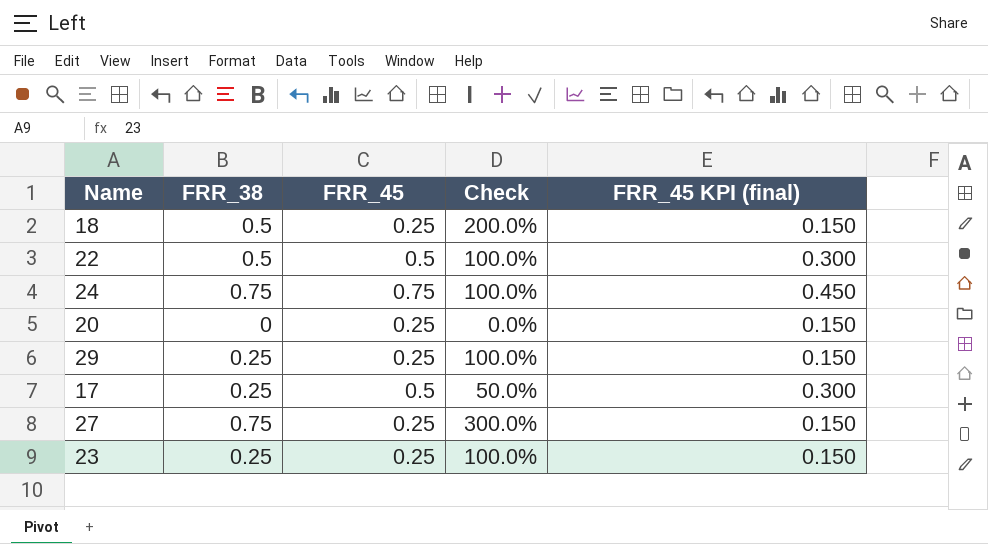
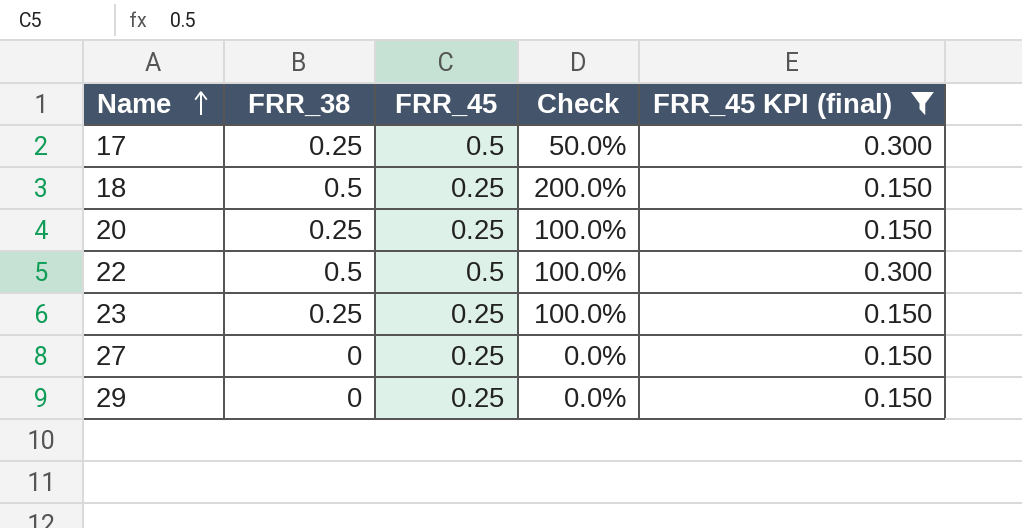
filter: none -> FRR_45 KPI (final) != 0.450
row order: none -> Name ascending
20 | FRR_38: 0 -> 0.25
20 | Check: 0.0% -> 100.0%
27 | FRR_38: 0.75 -> 0
27 | Check: 300.0% -> 0.0%
29 | FRR_38: 0.25 -> 0
29 | Check: 100.0% -> 0.0%

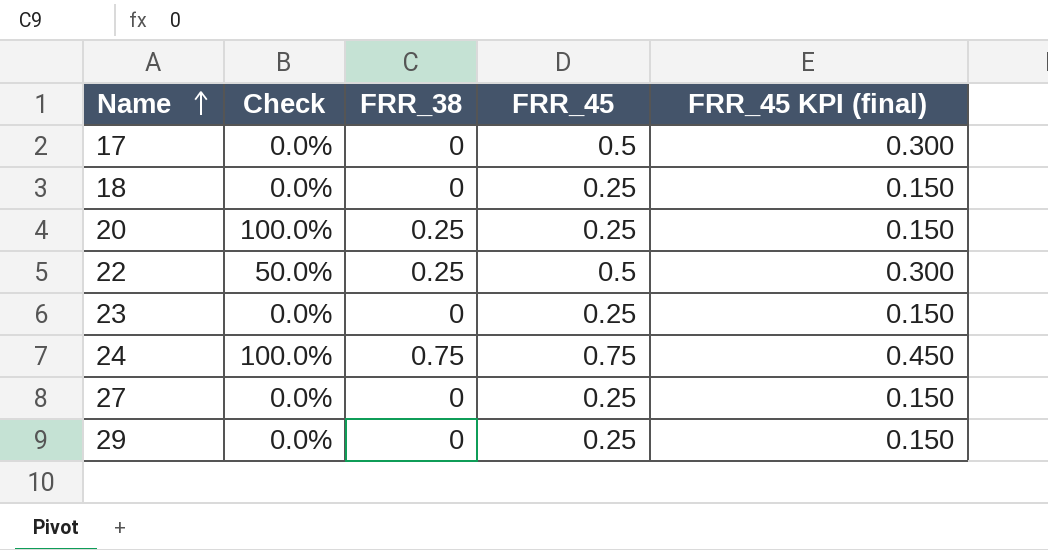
filter: FRR_45 KPI (final) != 0.450 -> none
column Check | position: 4 -> 2
17 | Check: 50.0% -> 0.0%
17 | FRR_38: 0.25 -> 0
18 | Check: 200.0% -> 0.0%
18 | FRR_38: 0.5 -> 0
22 | Check: 100.0% -> 50.0%
22 | FRR_38: 0.5 -> 0.25
23 | Check: 100.0% -> 0.0%
23 | FRR_38: 0.25 -> 0

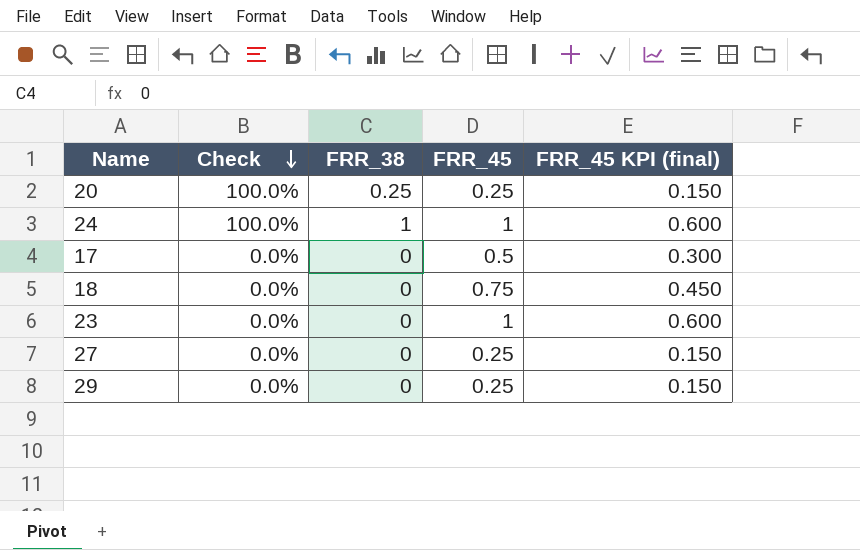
row order: Name ascending -> Check descending
row 22: 50.0% | 0.25 | 0.5 | 0.300 -> none
24 | FRR_38: 0.75 -> 1
24 | FRR_45: 0.75 -> 1
24 | FRR_45 KPI (final): 0.450 -> 0.600
18 | FRR_45: 0.25 -> 0.75
18 | FRR_45 KPI (final): 0.150 -> 0.450
23 | FRR_45: 0.25 -> 1
23 | FRR_45 KPI (final): 0.150 -> 0.600

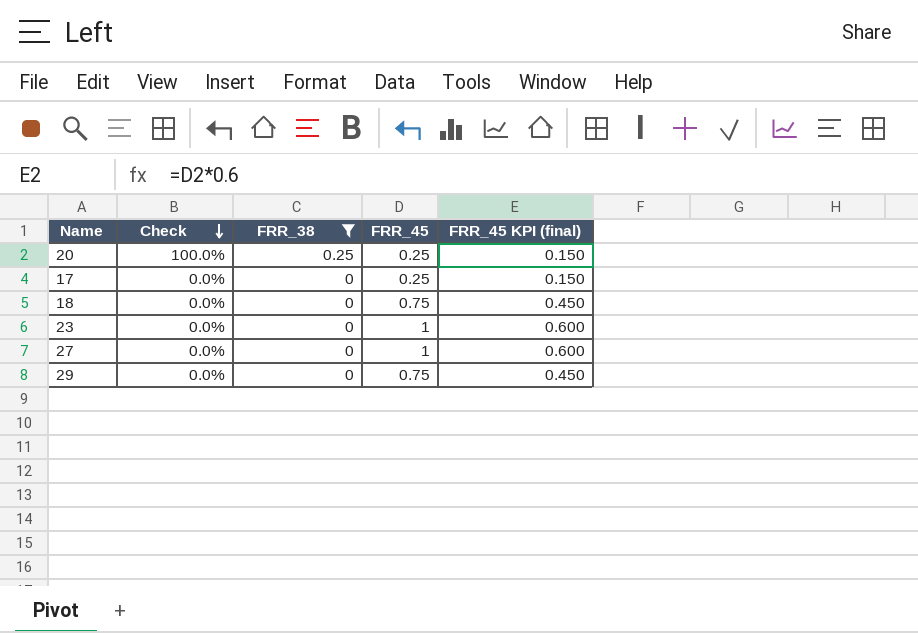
filter: none -> FRR_38 != 1
17 | FRR_45: 0.5 -> 0.25
17 | FRR_45 KPI (final): 0.300 -> 0.150
27 | FRR_45: 0.25 -> 1
27 | FRR_45 KPI (final): 0.150 -> 0.600
29 | FRR_45: 0.25 -> 0.75
29 | FRR_45 KPI (final): 0.150 -> 0.450

